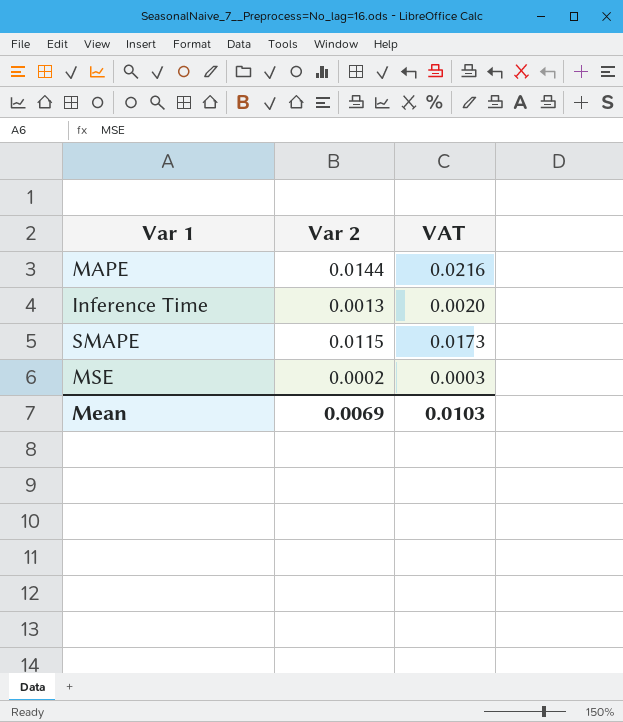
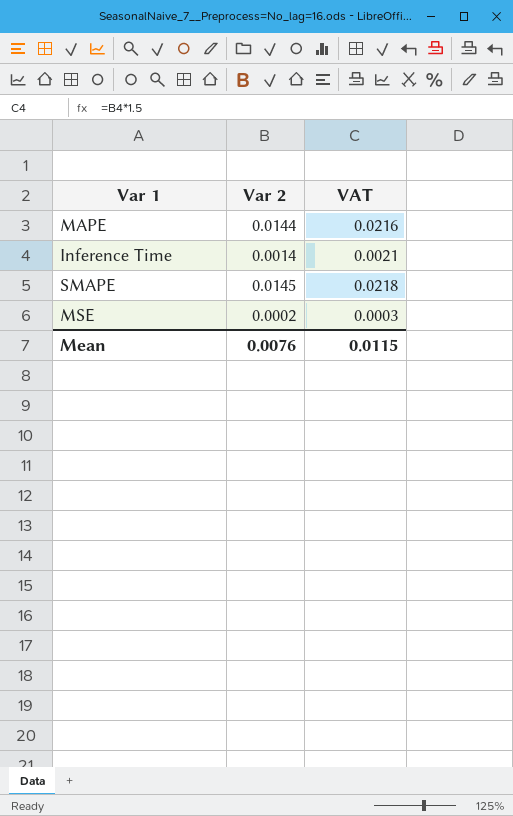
Inference Time | Var 2: 0.0013 -> 0.0014
Inference Time | VAT: 0.0020 -> 0.0021
SMAPE | Var 2: 0.0115 -> 0.0145
SMAPE | VAT: 0.0173 -> 0.0218
Mean | Var 2: 0.0069 -> 0.0076
Mean | VAT: 0.0103 -> 0.0115

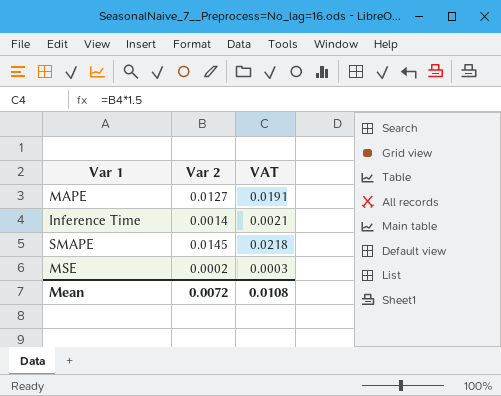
MAPE | Var 2: 0.0144 -> 0.0127
MAPE | VAT: 0.0216 -> 0.0191
Mean | Var 2: 0.0076 -> 0.0072
Mean | VAT: 0.0115 -> 0.0108

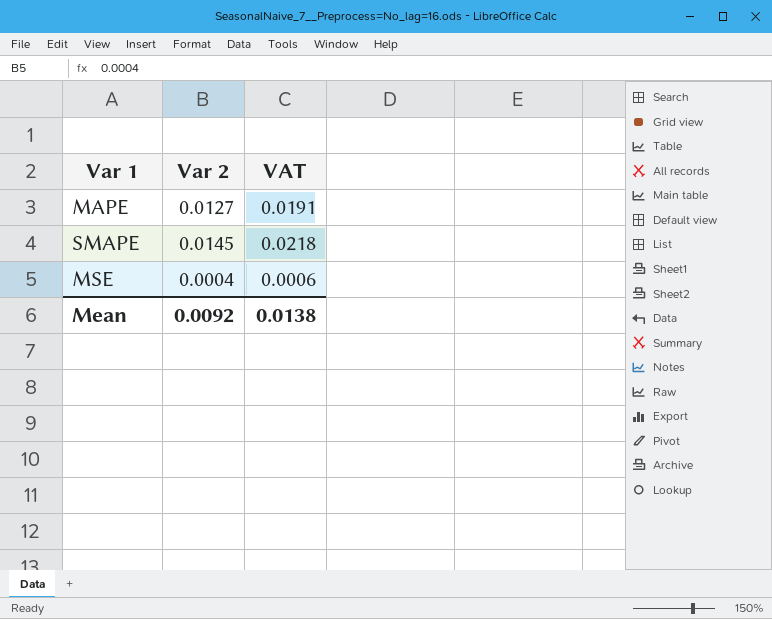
row Inference Time: 0.0014 | 0.0021 -> none
MSE | Var 2: 0.0002 -> 0.0004
MSE | VAT: 0.0003 -> 0.0006
Mean | Var 2: 0.0072 -> 0.0092
Mean | VAT: 0.0108 -> 0.0138

